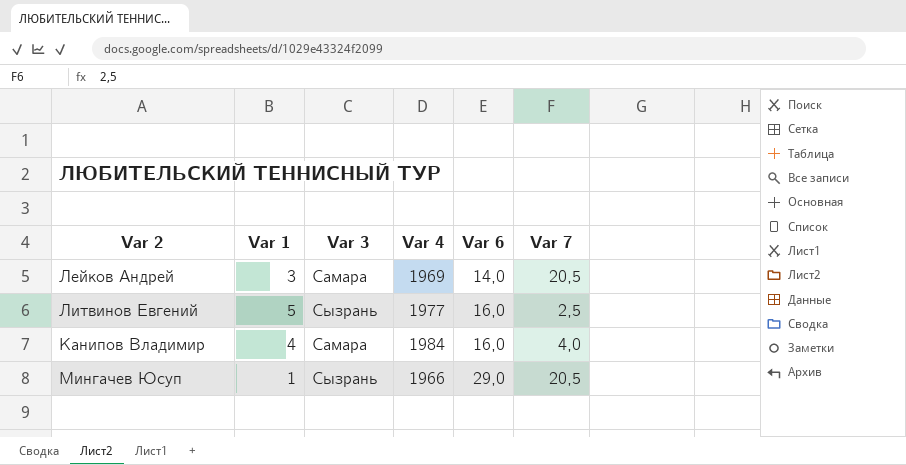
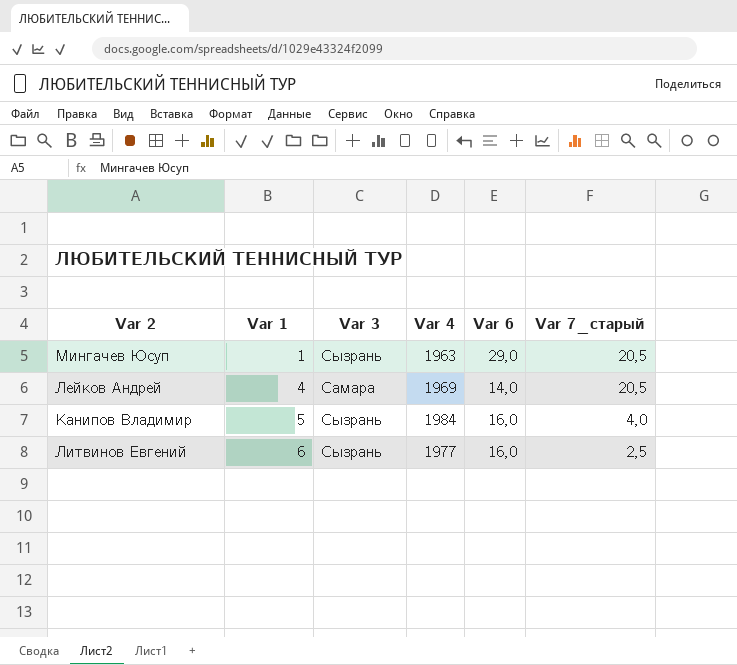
row order: Var 6 ascending -> Var 1 ascending
column name: Var 7 -> Var 7_старый
Мингачев Юсуп | Var 4: 1966 -> 1963
Лейков Андрей | Var 1: 3 -> 4
Канипов Владимир | Var 1: 4 -> 5
Канипов Владимир | Var 3: Самара -> Сызрань
Литвинов Евгений | Var 1: 5 -> 6

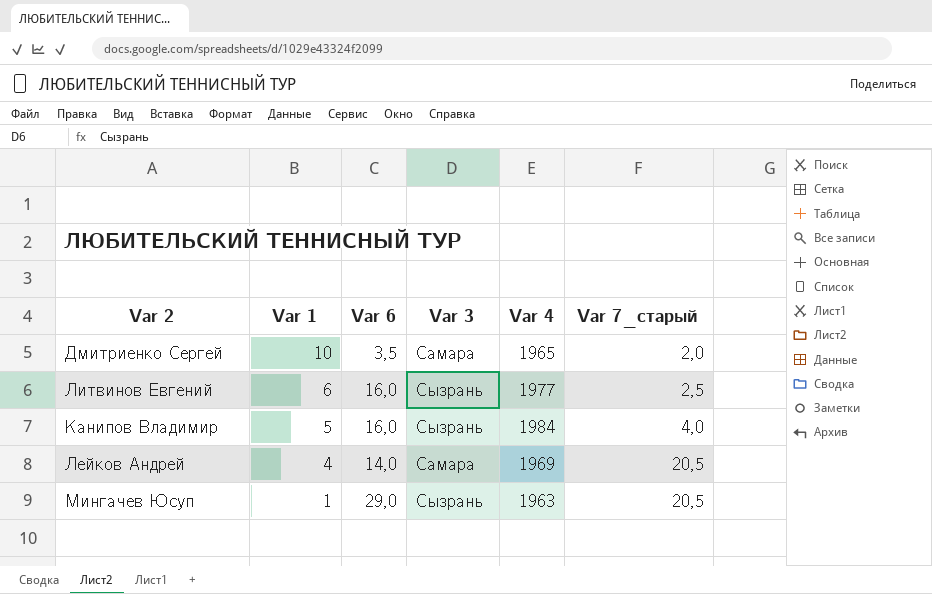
row order: Var 1 ascending -> Var 1 descending
column Var 6 | position: 5 -> 3
row Дмитриенко Сергей: none -> 10 | 3,5 | Самара | 1965 | 2,0

